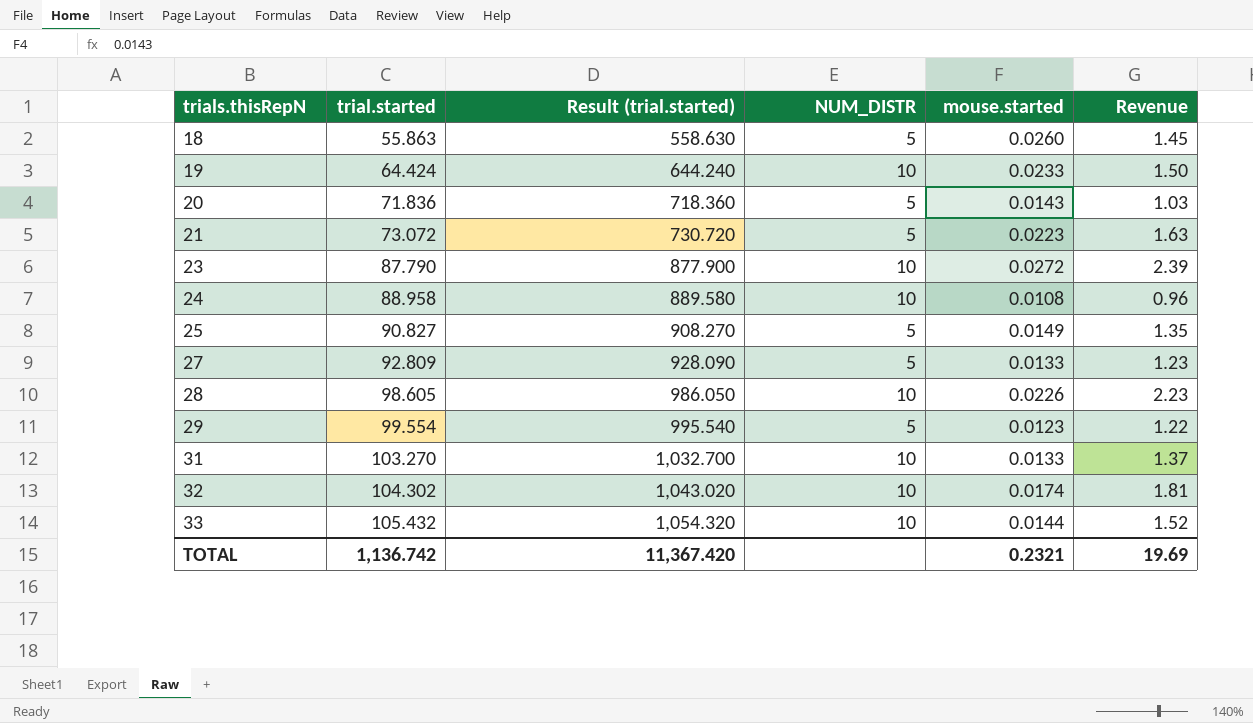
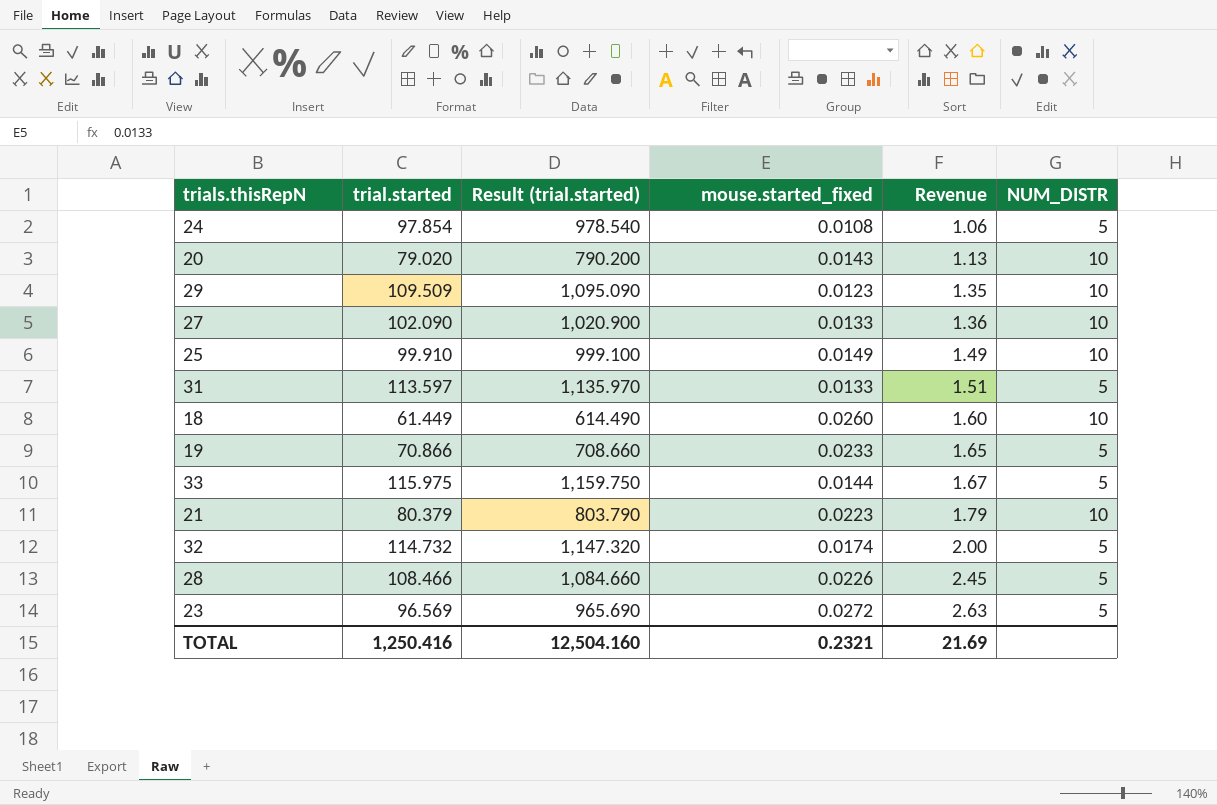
row order: trials.thisRepN ascending -> Revenue ascending
column name: mouse.started -> mouse.started_fixed
column NUM_DISTR | position: 4 -> 6
24 | trial.started: 88.958 -> 97.854
24 | Result (trial.started): 889.580 -> 978.540
24 | Revenue: 0.96 -> 1.06
24 | NUM_DISTR: 10 -> 5
20 | trial.started: 71.836 -> 79.020
20 | Result (trial.started): 718.360 -> 790.200
20 | Revenue: 1.03 -> 1.13
20 | NUM_DISTR: 5 -> 10
29 | trial.started: 99.554 -> 109.509
29 | Result (trial.started): 995.540 -> 1,095.090
29 | Revenue: 1.22 -> 1.35
29 | NUM_DISTR: 5 -> 10
27 | trial.started: 92.809 -> 102.090
27 | Result (trial.started): 928.090 -> 1,020.900
27 | Revenue: 1.23 -> 1.36
27 | NUM_DISTR: 5 -> 10
25 | trial.started: 90.827 -> 99.910
25 | Result (trial.started): 908.270 -> 999.100
25 | Revenue: 1.35 -> 1.49
25 | NUM_DISTR: 5 -> 10
31 | trial.started: 103.270 -> 113.597
31 | Result (trial.started): 1,032.700 -> 1,135.970
31 | Revenue: 1.37 -> 1.51
31 | NUM_DISTR: 10 -> 5
18 | trial.started: 55.863 -> 61.449
18 | Result (trial.started): 558.630 -> 614.490
18 | Revenue: 1.45 -> 1.60
18 | NUM_DISTR: 5 -> 10
19 | trial.started: 64.424 -> 70.866
19 | Result (trial.started): 644.240 -> 708.660
19 | Revenue: 1.50 -> 1.65
19 | NUM_DISTR: 10 -> 5
33 | trial.started: 105.432 -> 115.975
33 | Result (trial.started): 1,054.320 -> 1,159.750
33 | Revenue: 1.52 -> 1.67
33 | NUM_DISTR: 10 -> 5
21 | trial.started: 73.072 -> 80.379
21 | Result (trial.started): 730.720 -> 803.790
21 | Revenue: 1.63 -> 1.79
21 | NUM_DISTR: 5 -> 10
32 | trial.started: 104.302 -> 114.732
32 | Result (trial.started): 1,043.020 -> 1,147.320
32 | Revenue: 1.81 -> 2.00
32 | NUM_DISTR: 10 -> 5
28 | trial.started: 98.605 -> 108.466
28 | Result (trial.started): 986.050 -> 1,084.660
28 | Revenue: 2.23 -> 2.45
28 | NUM_DISTR: 10 -> 5
23 | trial.started: 87.790 -> 96.569
23 | Result (trial.started): 877.900 -> 965.690
23 | Revenue: 2.39 -> 2.63
23 | NUM_DISTR: 10 -> 5
TOTAL | trial.started: 1,136.742 -> 1,250.416
TOTAL | Result (trial.started): 11,367.420 -> 12,504.160
TOTAL | Revenue: 19.69 -> 21.69

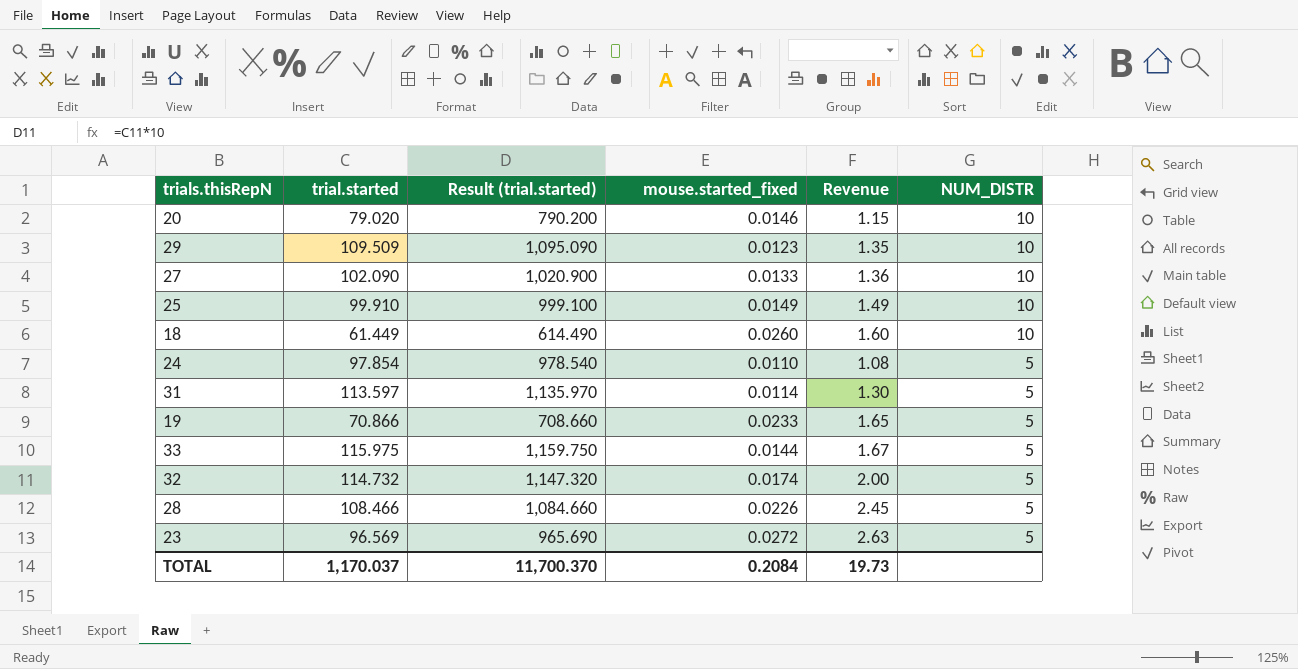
row order: Revenue ascending -> NUM_DISTR descending
row 21: 80.379 | 803.790 | 0.0223 | 1.79 | 10 -> none
20 | mouse.started_fixed: 0.0143 -> 0.0146
20 | Revenue: 1.13 -> 1.15
24 | mouse.started_fixed: 0.0108 -> 0.0110
24 | Revenue: 1.06 -> 1.08
31 | mouse.started_fixed: 0.0133 -> 0.0114
31 | Revenue: 1.51 -> 1.30
TOTAL | trial.started: 1,250.416 -> 1,170.037
TOTAL | Result (trial.started): 12,504.160 -> 11,700.370
TOTAL | mouse.started_fixed: 0.2321 -> 0.2084
TOTAL | Revenue: 21.69 -> 19.73

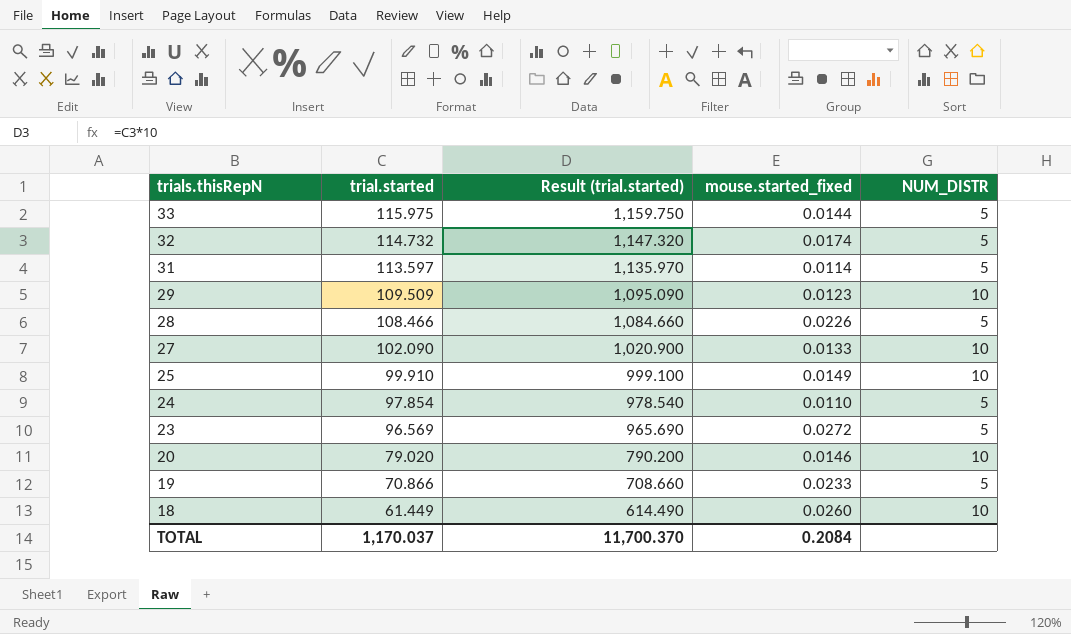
row order: NUM_DISTR descending -> trials.thisRepN descending
column Revenue | formula: [trial.started] * [mouse.started_fixed] -> none

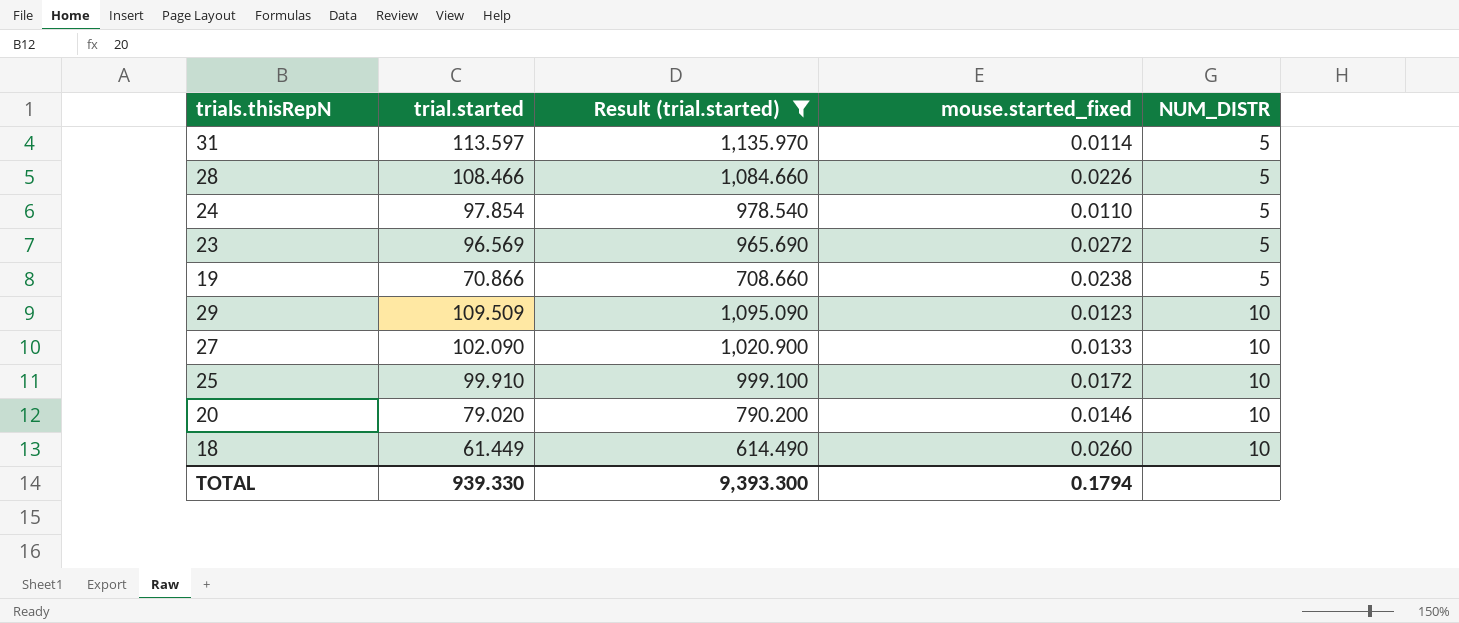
filter: none -> Result (trial.started) <= 1,135.970
row order: trials.thisRepN descending -> NUM_DISTR ascending
19 | mouse.started_fixed: 0.0233 -> 0.0238
25 | mouse.started_fixed: 0.0149 -> 0.0172
TOTAL | trial.started: 1,170.037 -> 939.330
TOTAL | Result (trial.started): 11,700.370 -> 9,393.300
TOTAL | mouse.started_fixed: 0.2084 -> 0.1794

